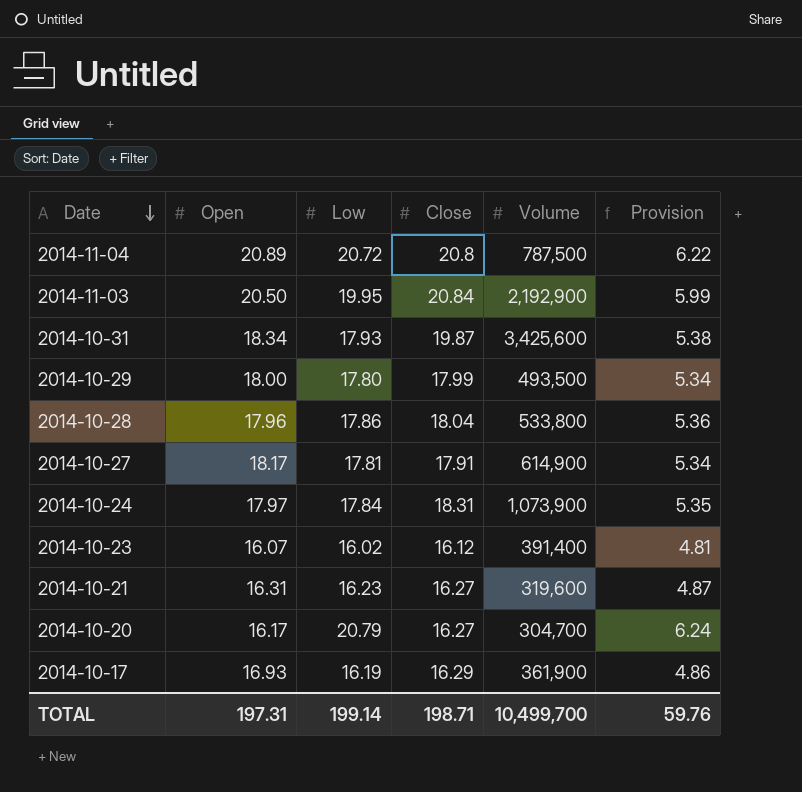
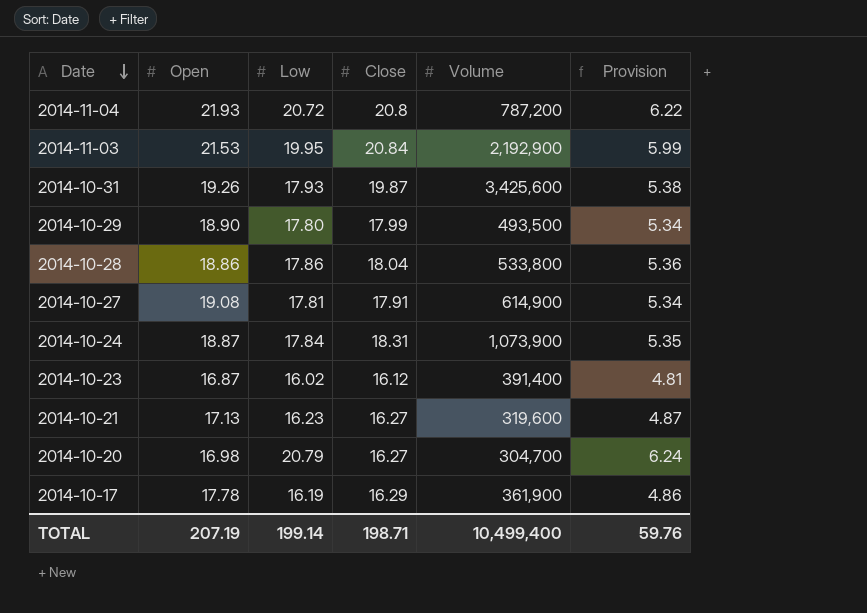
2014-11-04 | Open: 20.89 -> 21.93
2014-11-04 | Volume: 787,500 -> 787,200
2014-11-03 | Open: 20.50 -> 21.53
2014-10-31 | Open: 18.34 -> 19.26
2014-10-29 | Open: 18.00 -> 18.90
2014-10-28 | Open: 17.96 -> 18.86
2014-10-27 | Open: 18.17 -> 19.08
2014-10-24 | Open: 17.97 -> 18.87
2014-10-23 | Open: 16.07 -> 16.87
2014-10-21 | Open: 16.31 -> 17.13
2014-10-20 | Open: 16.17 -> 16.98
2014-10-17 | Open: 16.93 -> 17.78
TOTAL | Open: 197.31 -> 207.19
TOTAL | Volume: 10,499,700 -> 10,499,400

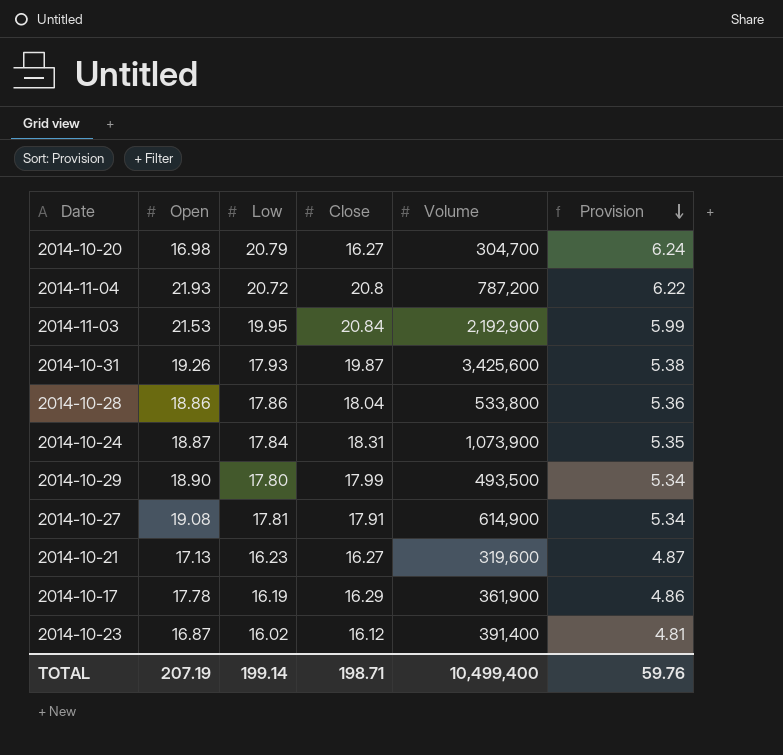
row order: Date descending -> Provision descending

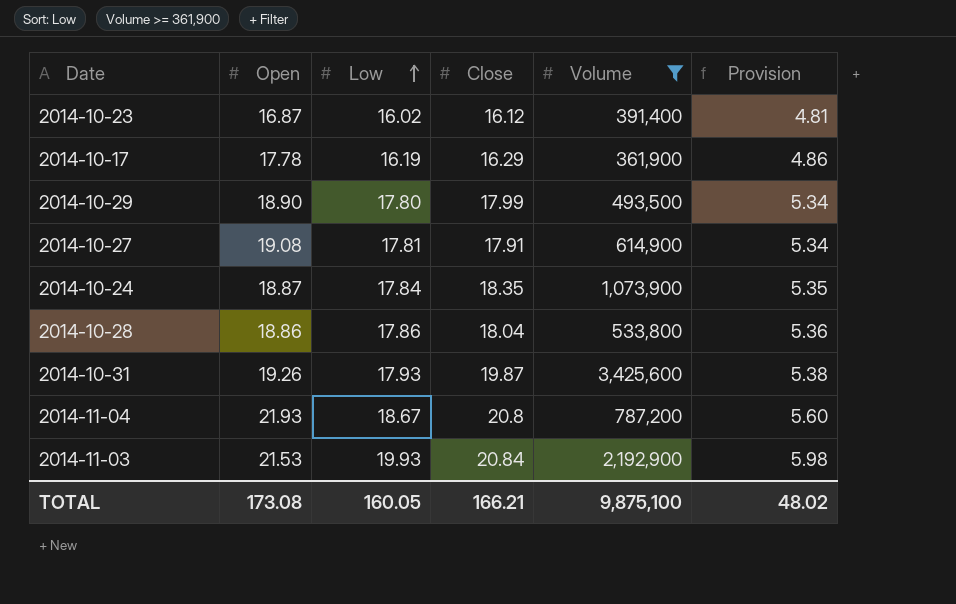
filter: none -> Volume >= 361,900
row order: Provision descending -> Low ascending
2014-10-24 | Close: 18.31 -> 18.35
2014-11-04 | Low: 20.72 -> 18.67
2014-11-04 | Provision: 6.22 -> 5.60
2014-11-03 | Low: 19.95 -> 19.93
2014-11-03 | Provision: 5.99 -> 5.98
TOTAL | Open: 207.19 -> 173.08
TOTAL | Low: 199.14 -> 160.05
TOTAL | Close: 198.71 -> 166.21
TOTAL | Volume: 10,499,400 -> 9,875,100
TOTAL | Provision: 59.76 -> 48.02

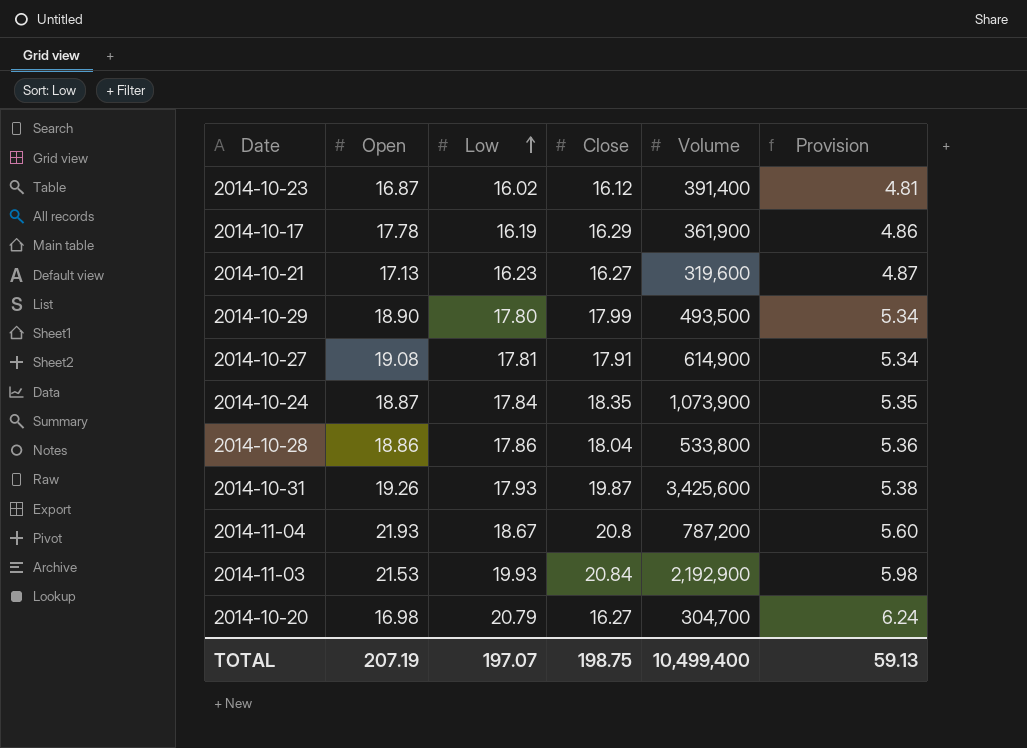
filter: Volume >= 361,900 -> none
TOTAL | Open: 173.08 -> 207.19
TOTAL | Low: 160.05 -> 197.07
TOTAL | Close: 166.21 -> 198.75
TOTAL | Volume: 9,875,100 -> 10,499,400
TOTAL | Provision: 48.02 -> 59.13

